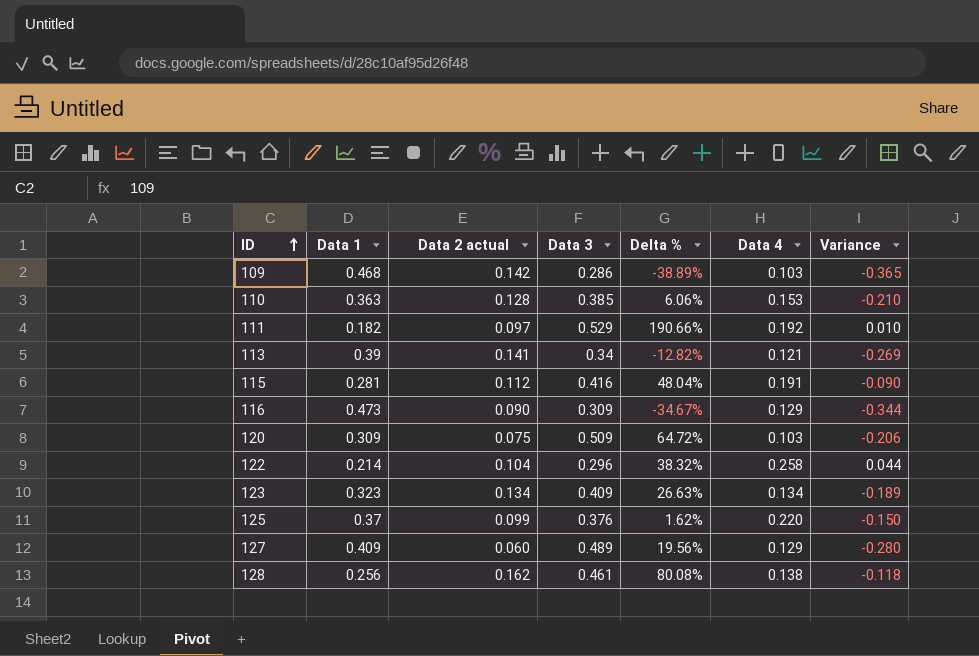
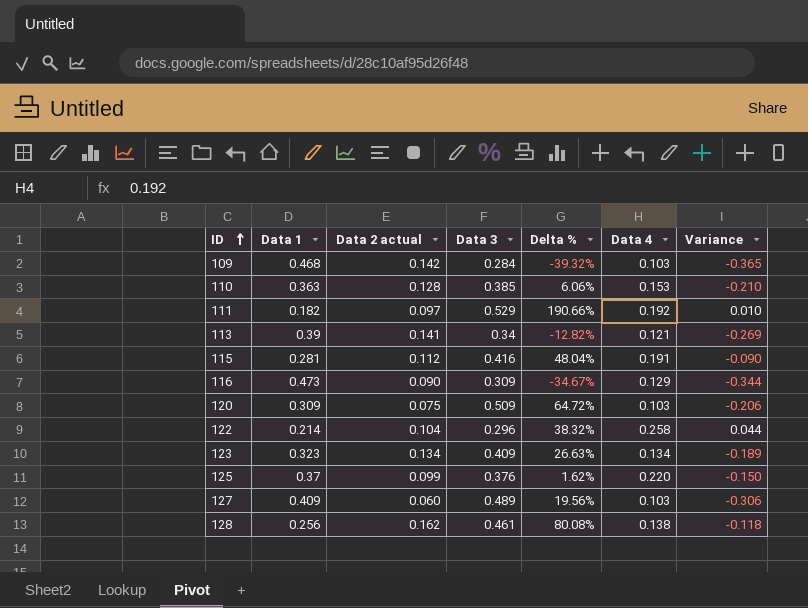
109 | Data 3: 0.286 -> 0.284
109 | Delta %: -38.89% -> -39.32%
127 | Data 4: 0.129 -> 0.103
127 | Variance: -0.280 -> -0.306

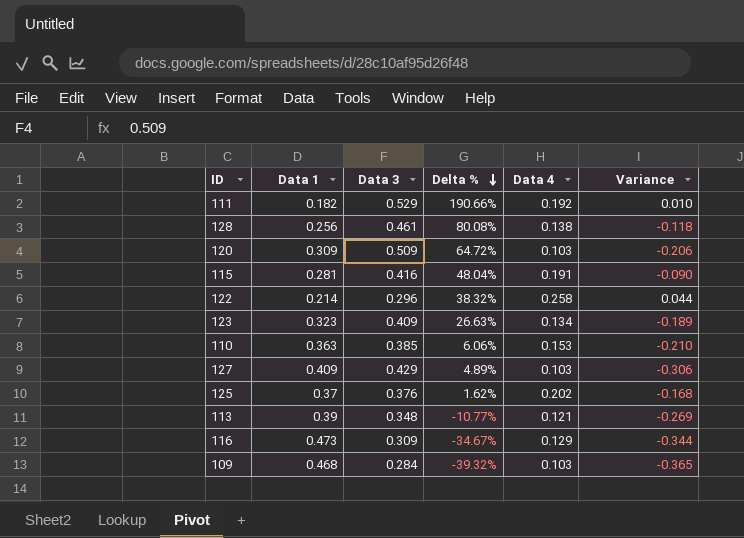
row order: ID ascending -> Delta % descending
column Data 2 actual | position: 3 -> none
127 | Data 3: 0.489 -> 0.429
127 | Delta %: 19.56% -> 4.89%
125 | Data 4: 0.220 -> 0.202
125 | Variance: -0.150 -> -0.168
113 | Data 3: 0.34 -> 0.348
113 | Delta %: -12.82% -> -10.77%

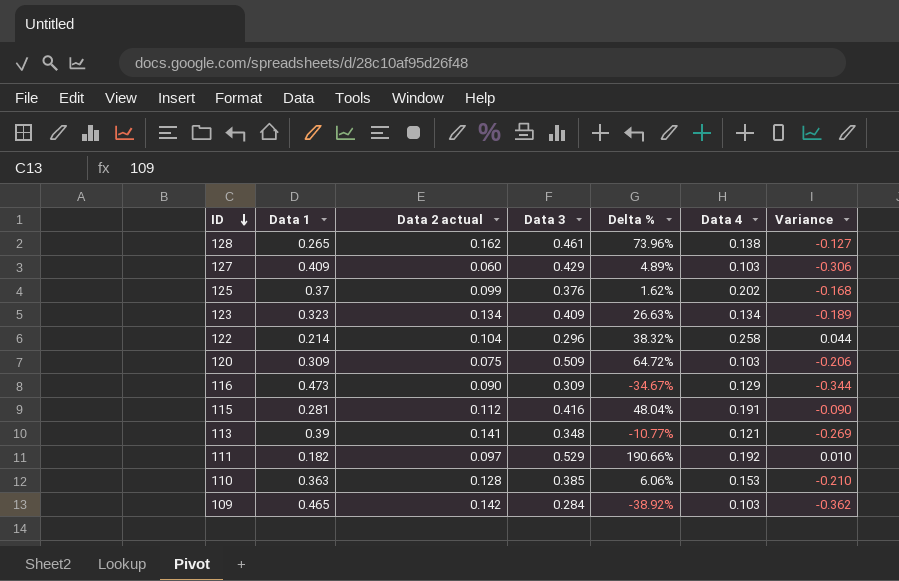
row order: Delta % descending -> ID descending
column Data 2 actual | position: none -> 3
128 | Data 1: 0.256 -> 0.265
128 | Delta %: 80.08% -> 73.96%
128 | Variance: -0.118 -> -0.127
109 | Data 1: 0.468 -> 0.465
109 | Delta %: -39.32% -> -38.92%
109 | Variance: -0.365 -> -0.362

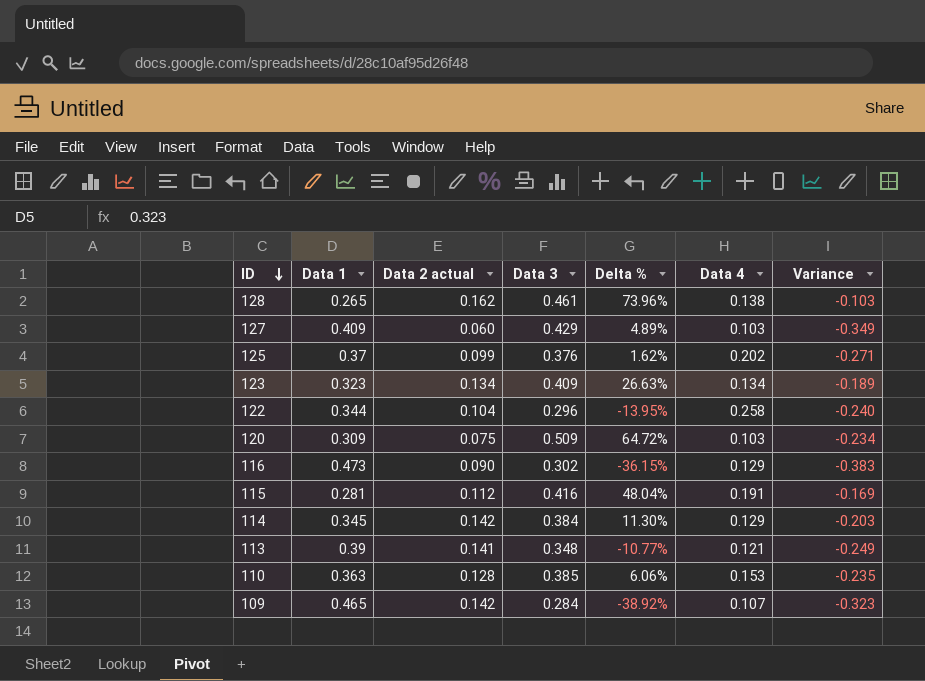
column Variance | formula: [Data 4] - [Data 1] -> [Data 2 actual] - [Data 1]
row 111: 0.182 | 0.097 | 0.529 | 190.66% | 0.192 | 0.010 -> none
122 | Data 1: 0.214 -> 0.344
122 | Delta %: 38.32% -> -13.95%
116 | Data 3: 0.309 -> 0.302
116 | Delta %: -34.67% -> -36.15%
row 114: none -> 0.345 | 0.142 | 0.384 | 11.30% | 0.129 | -0.203
109 | Data 4: 0.103 -> 0.107

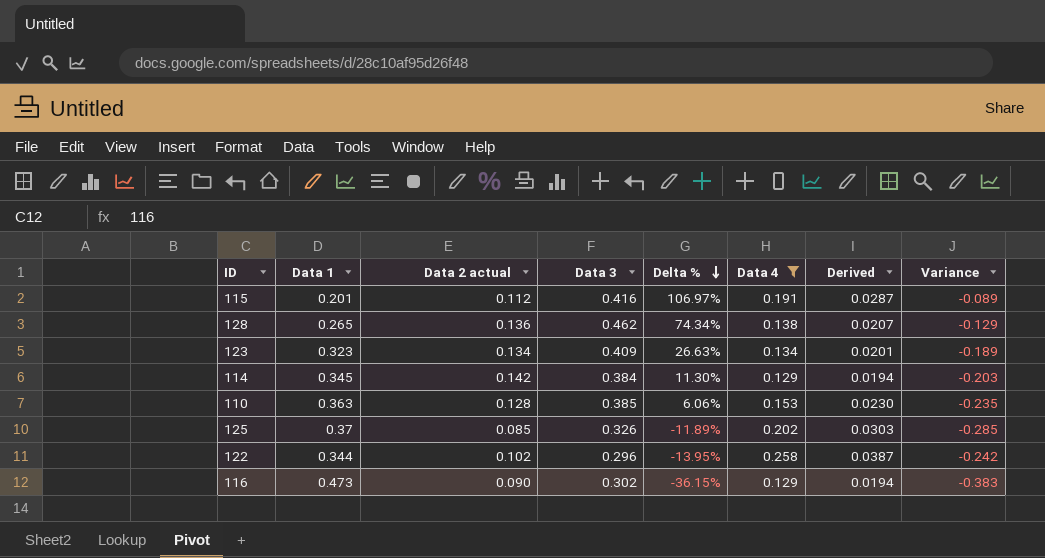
filter: none -> Data 4 >= 0.129
row order: ID descending -> Delta % descending
column Derived | formula: none -> [Data 4] * 0.15
115 | Data 1: 0.281 -> 0.201
115 | Delta %: 48.04% -> 106.97%
115 | Variance: -0.169 -> -0.089
128 | Data 2 actual: 0.162 -> 0.136
128 | Data 3: 0.461 -> 0.462
128 | Delta %: 73.96% -> 74.34%
128 | Variance: -0.103 -> -0.129
125 | Data 2 actual: 0.099 -> 0.085
125 | Data 3: 0.376 -> 0.326
125 | Delta %: 1.62% -> -11.89%
125 | Variance: -0.271 -> -0.285
122 | Data 2 actual: 0.104 -> 0.102
122 | Variance: -0.240 -> -0.242

